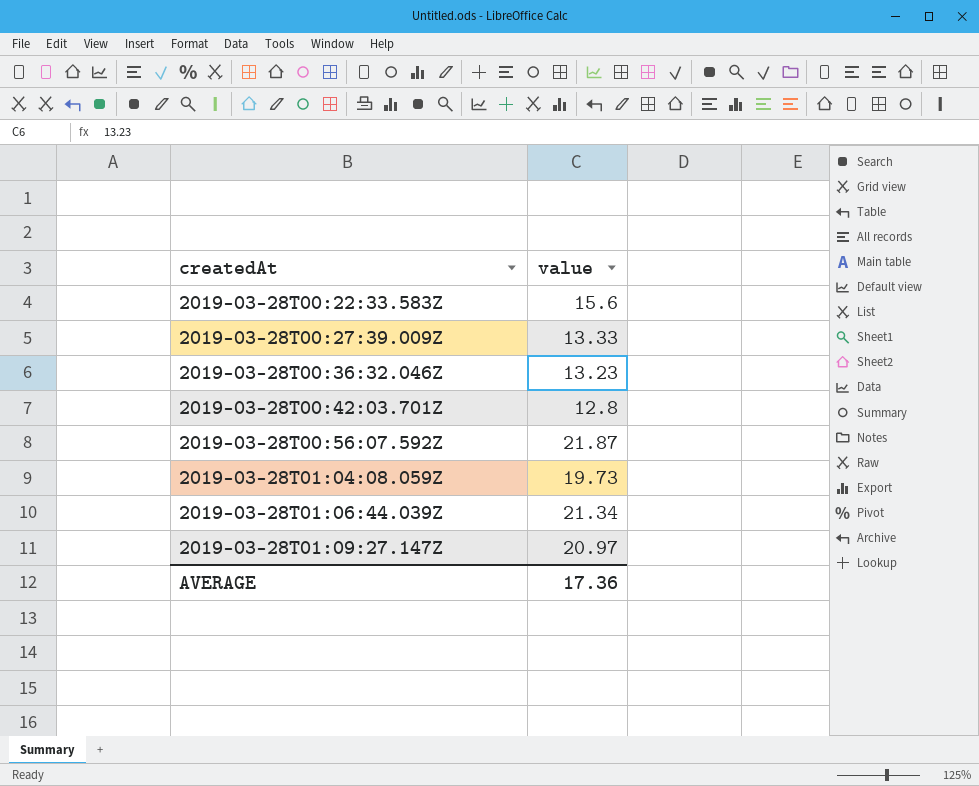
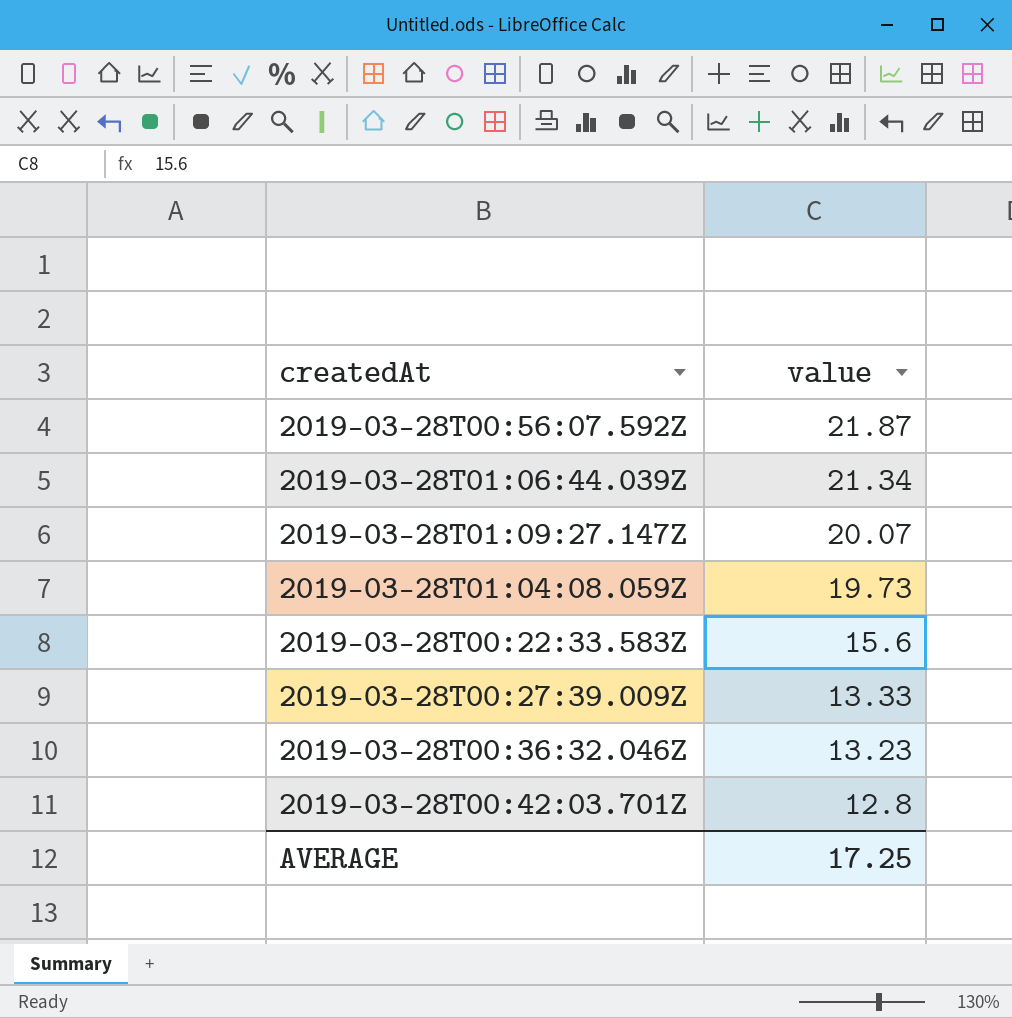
row order: createdAt ascending -> value descending
2019-03-28T01:09:27.147Z | value: 20.97 -> 20.07
AVERAGE | value: 17.36 -> 17.25

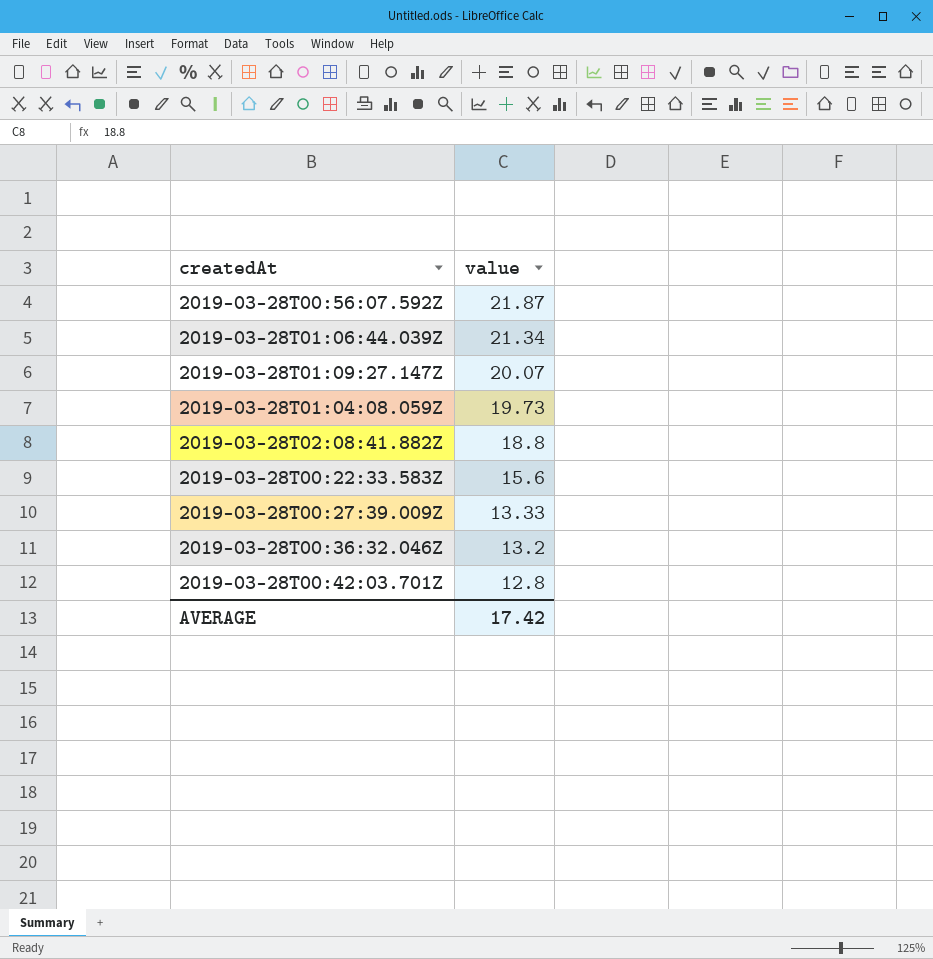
row 2019-03-28T02:08:41.882Z: none -> 18.8
2019-03-28T00:36:32.046Z | value: 13.23 -> 13.2
AVERAGE | value: 17.25 -> 17.42

